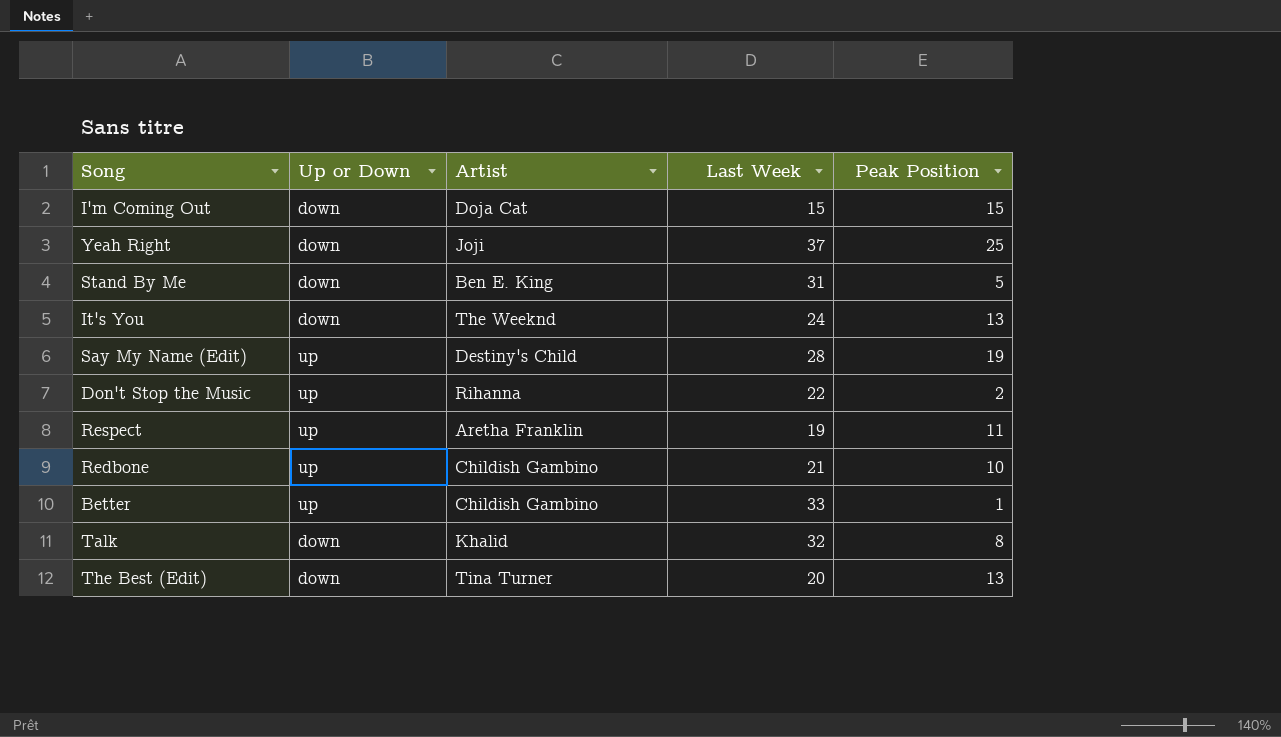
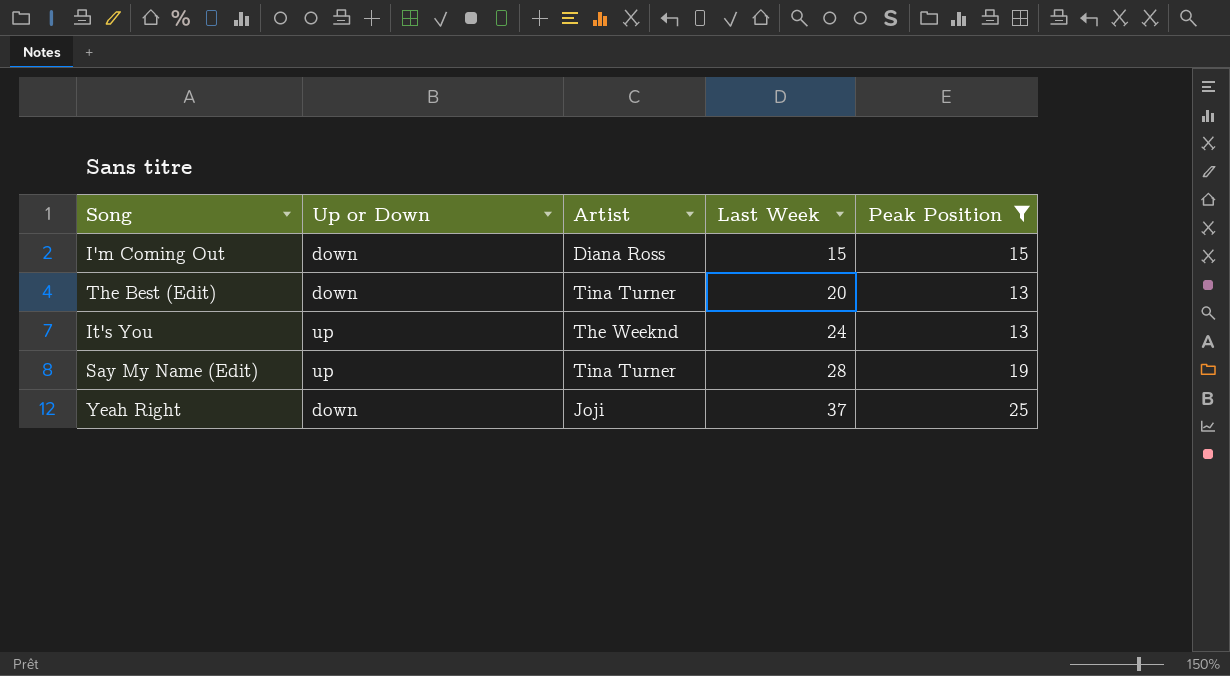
filter: none -> Peak Position >= 13
row order: none -> Last Week ascending
I'm Coming Out | Artist: Doja Cat -> Diana Ross
It's You | Up or Down: down -> up
Say My Name (Edit) | Artist: Destiny's Child -> Tina Turner

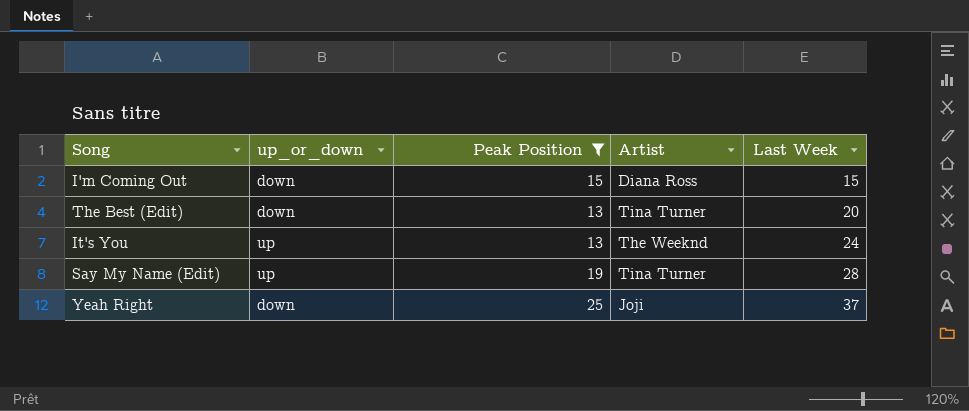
column name: Up or Down -> up_or_down
column Peak Position | position: 5 -> 3

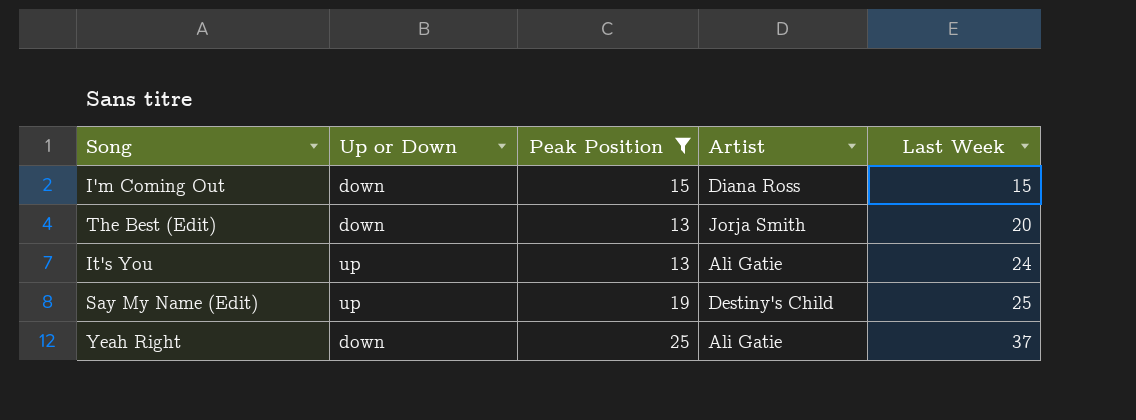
column name: up_or_down -> Up or Down
The Best (Edit) | Artist: Tina Turner -> Jorja Smith
It's You | Artist: The Weeknd -> Ali Gatie
Say My Name (Edit) | Artist: Tina Turner -> Destiny's Child
Say My Name (Edit) | Last Week: 28 -> 25
Yeah Right | Artist: Joji -> Ali Gatie

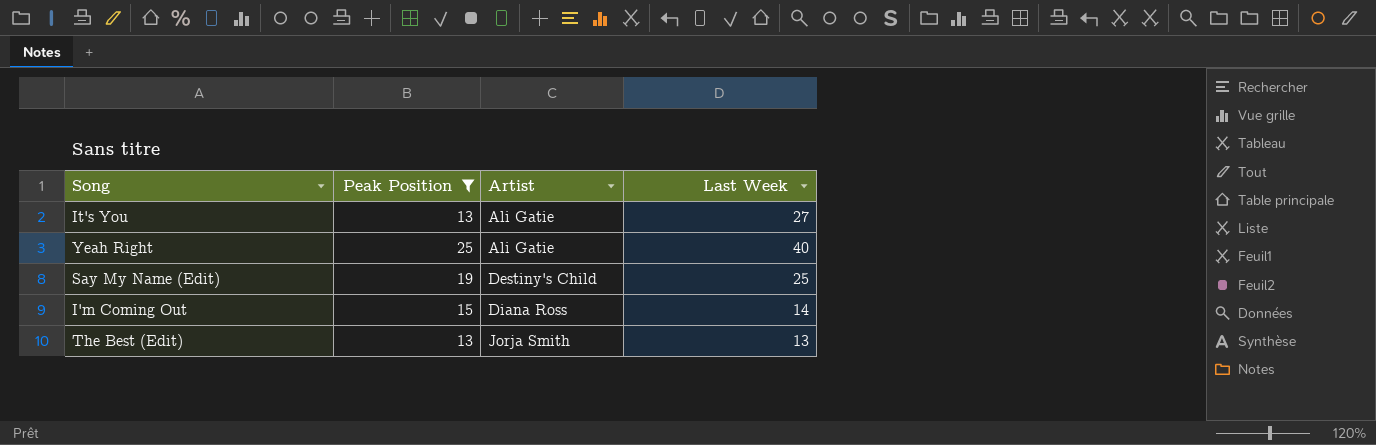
row order: Last Week ascending -> Artist ascending
column Up or Down | position: 2 -> none
It's You | Last Week: 24 -> 27
Yeah Right | Last Week: 37 -> 40
I'm Coming Out | Last Week: 15 -> 14
The Best (Edit) | Last Week: 20 -> 13

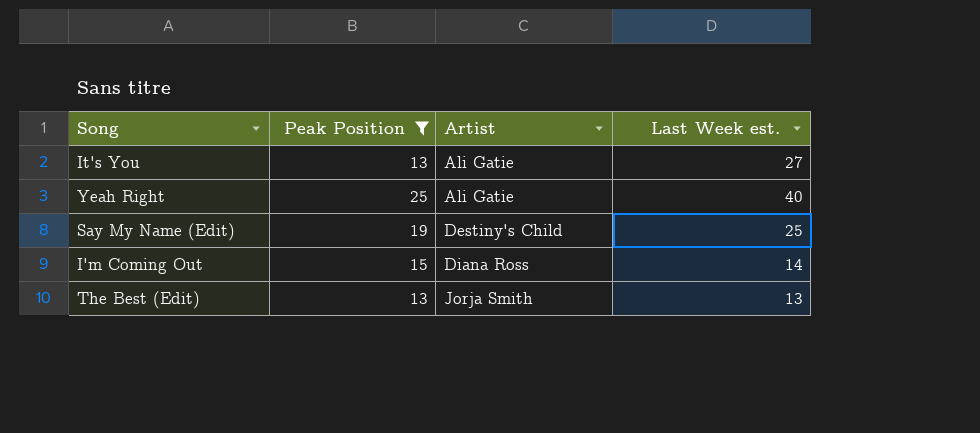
column name: Last Week -> Last Week est.

